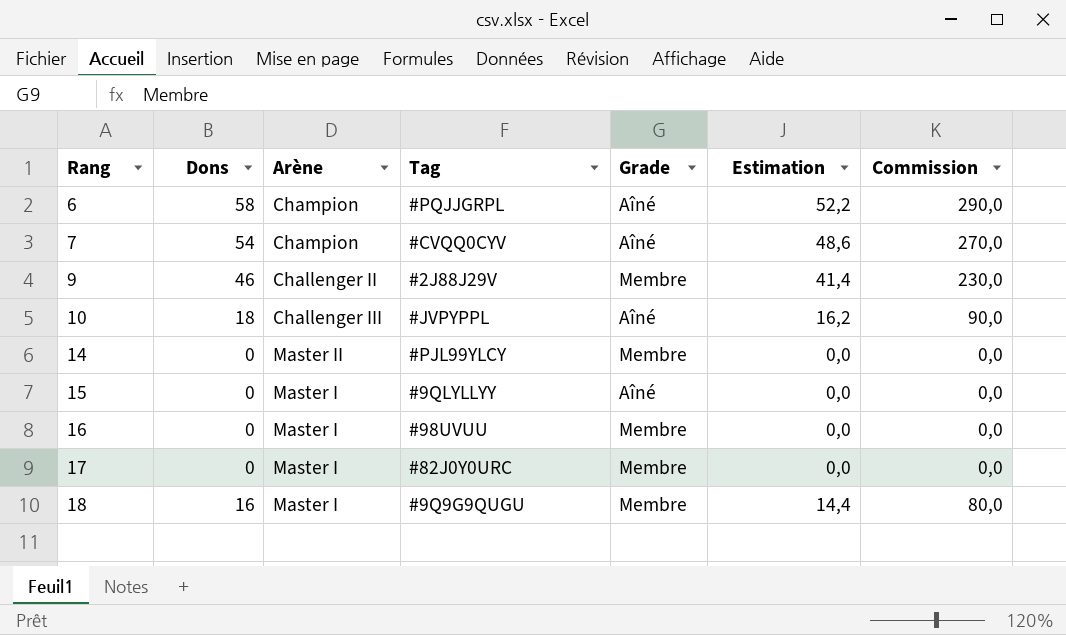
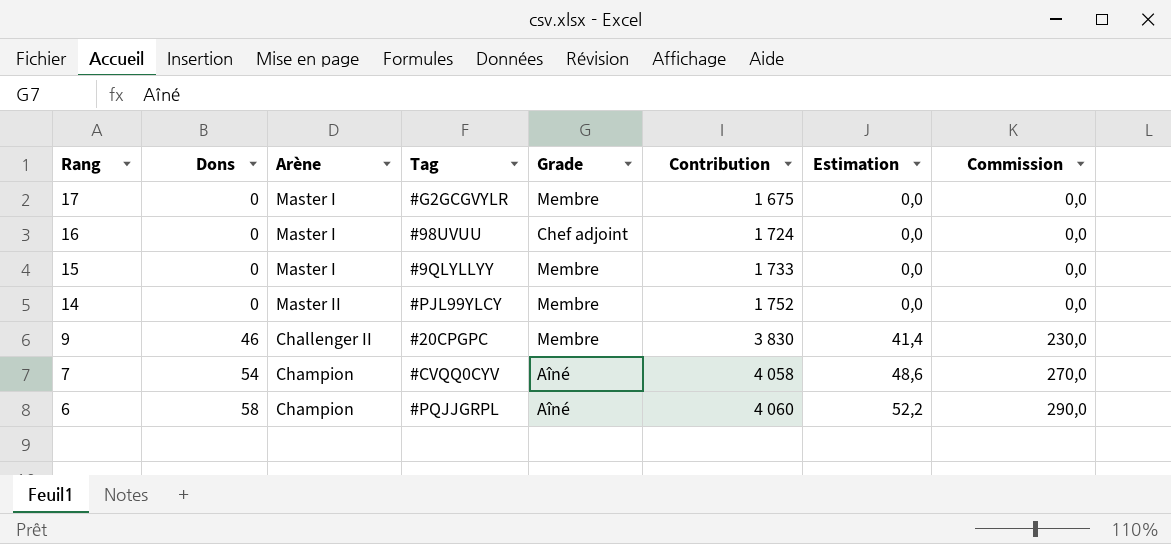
row order: Rang ascending -> Rang descending
column Contribution | position: none -> 6
row 10: 18 | Challenger III | #JVPYPPL | Aîné | 16,2 | 90,0 -> none
row 18: 16 | Master I | #9Q9G9QUGU | Membre | 14,4 | 80,0 -> none
17 | Tag: #82J0Y0URC -> #G2GCGVYLR
16 | Grade: Membre -> Chef adjoint
15 | Grade: Aîné -> Membre
9 | Tag: #2J88J29V -> #20CPGPC

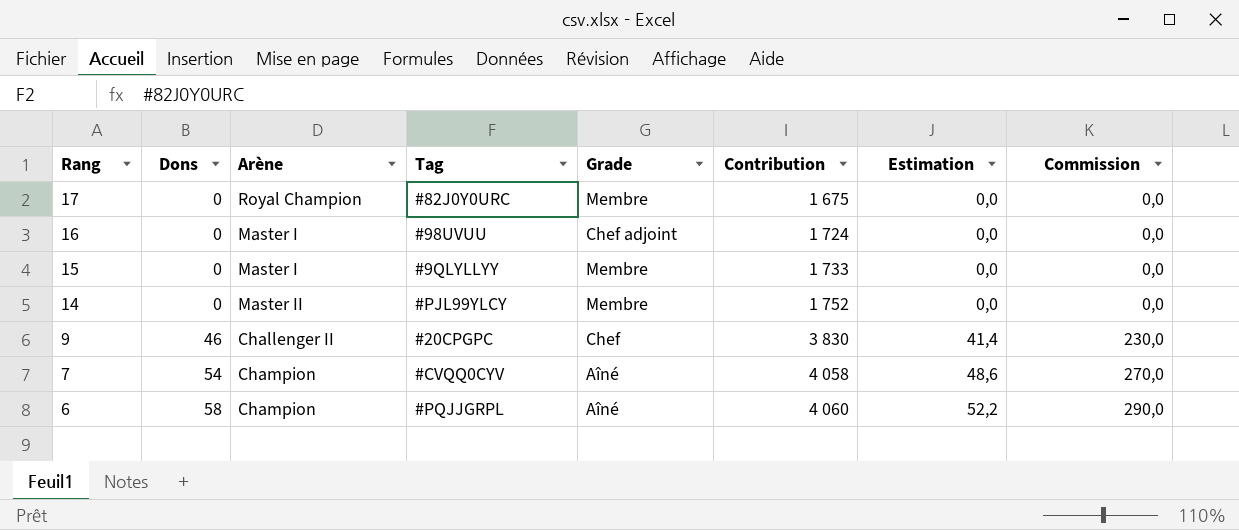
17 | Arène: Master I -> Royal Champion
17 | Tag: #G2GCGVYLR -> #82J0Y0URC
9 | Grade: Membre -> Chef

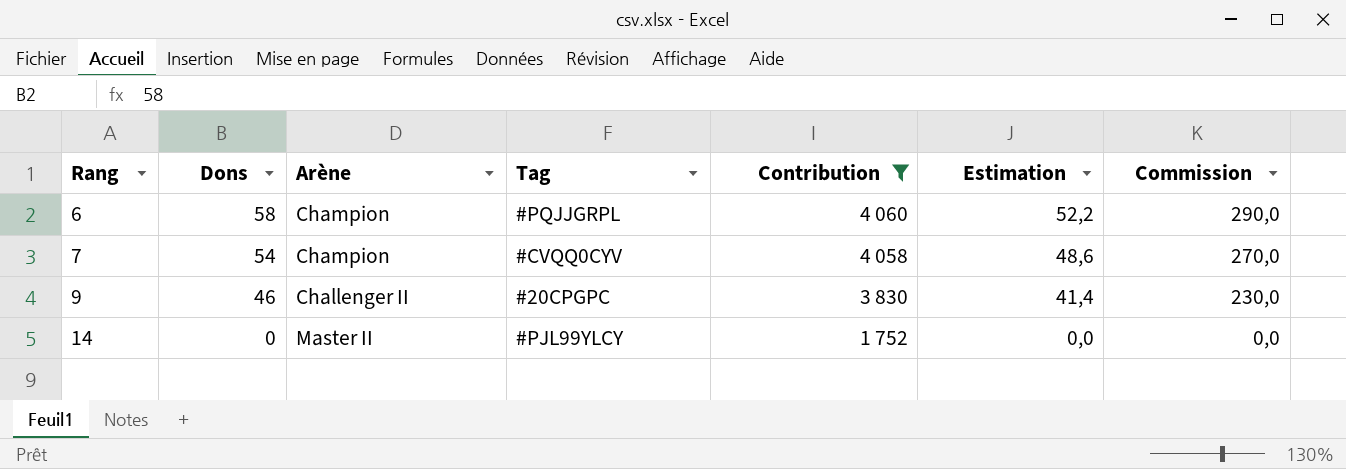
filter: none -> Contribution >= 1 752
row order: Rang descending -> Rang ascending
column Grade | position: 5 -> none

